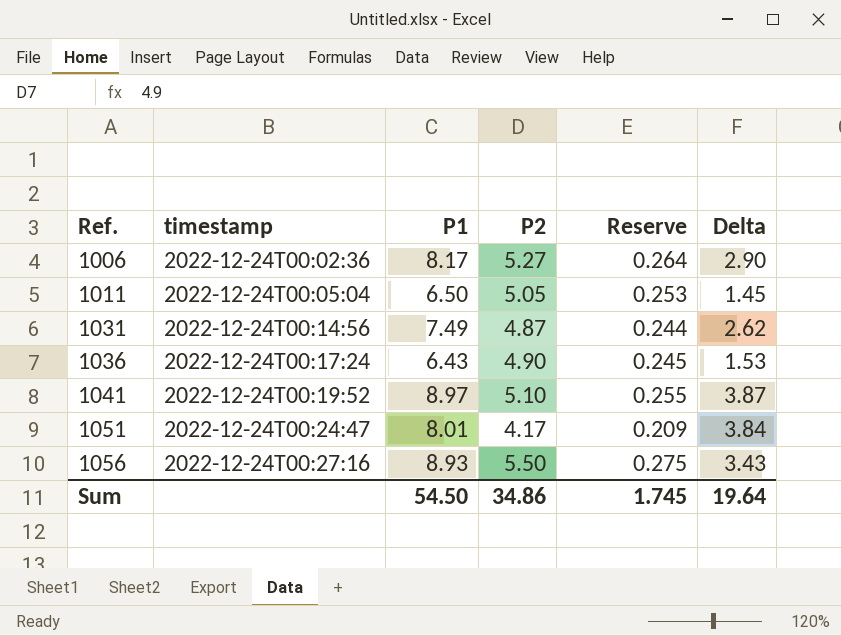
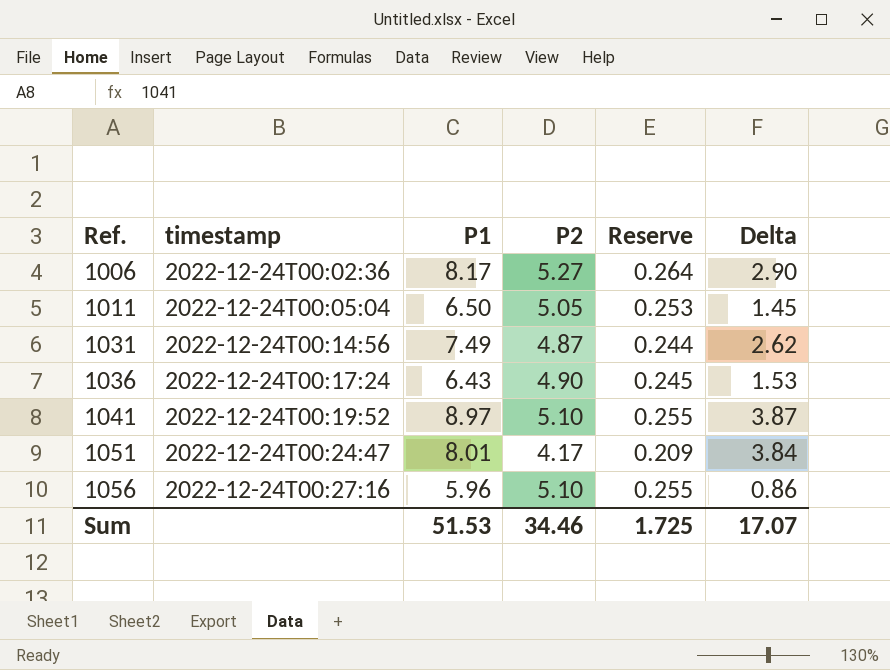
1056 | P1: 8.93 -> 5.96
1056 | P2: 5.50 -> 5.10
1056 | Reserve: 0.275 -> 0.255
1056 | Delta: 3.43 -> 0.86
Sum | P1: 54.50 -> 51.53
Sum | P2: 34.86 -> 34.46
Sum | Reserve: 1.745 -> 1.725
Sum | Delta: 19.64 -> 17.07

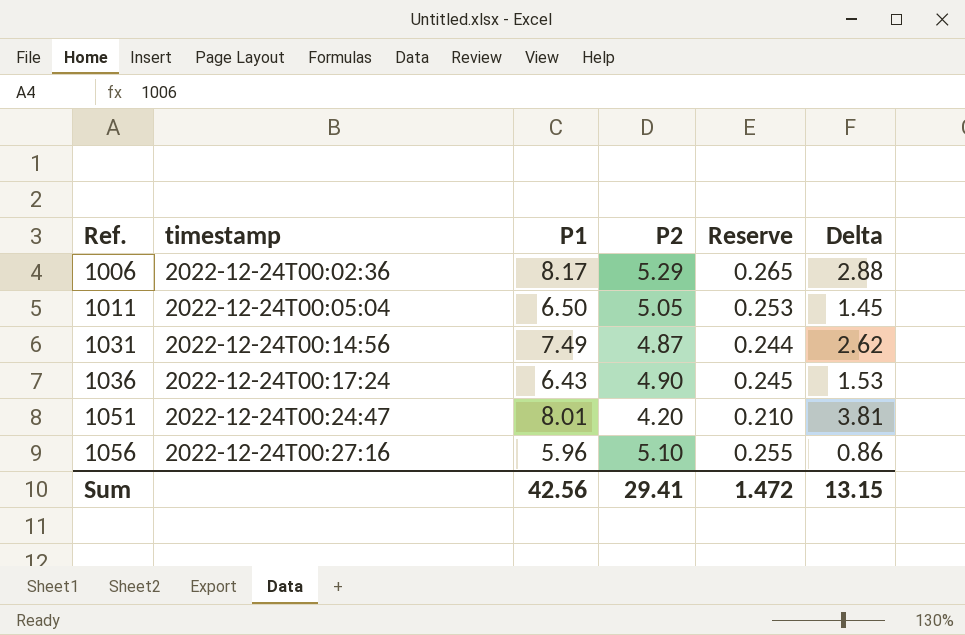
row 1041: 2022-12-24T00:19:52 | 8.97 | 5.10 | 0.255 | 3.87 -> none
1006 | P2: 5.27 -> 5.29
1006 | Reserve: 0.264 -> 0.265
1006 | Delta: 2.90 -> 2.88
1051 | P2: 4.17 -> 4.20
1051 | Reserve: 0.209 -> 0.210
1051 | Delta: 3.84 -> 3.81
Sum | P1: 51.53 -> 42.56
Sum | P2: 34.46 -> 29.41
Sum | Reserve: 1.725 -> 1.472
Sum | Delta: 17.07 -> 13.15

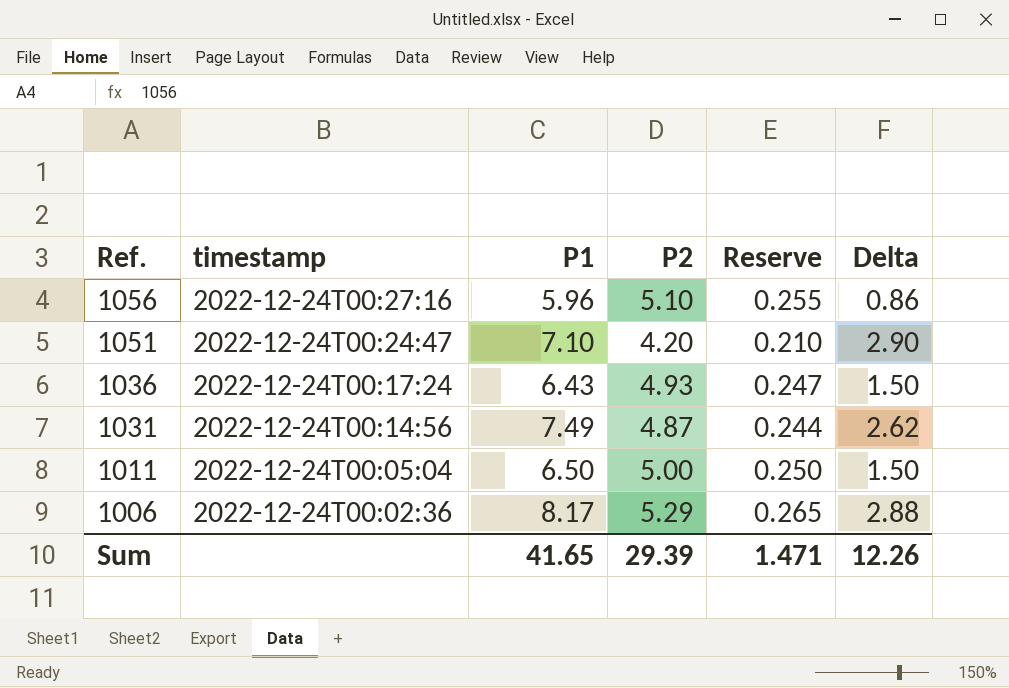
row order: Ref. ascending -> Ref. descending
1051 | P1: 8.01 -> 7.10
1051 | Delta: 3.81 -> 2.90
1036 | P2: 4.90 -> 4.93
1036 | Reserve: 0.245 -> 0.247
1036 | Delta: 1.53 -> 1.50
1011 | P2: 5.05 -> 5.00
1011 | Reserve: 0.253 -> 0.250
1011 | Delta: 1.45 -> 1.50
Sum | P1: 42.56 -> 41.65
Sum | P2: 29.41 -> 29.39
Sum | Reserve: 1.472 -> 1.471
Sum | Delta: 13.15 -> 12.26

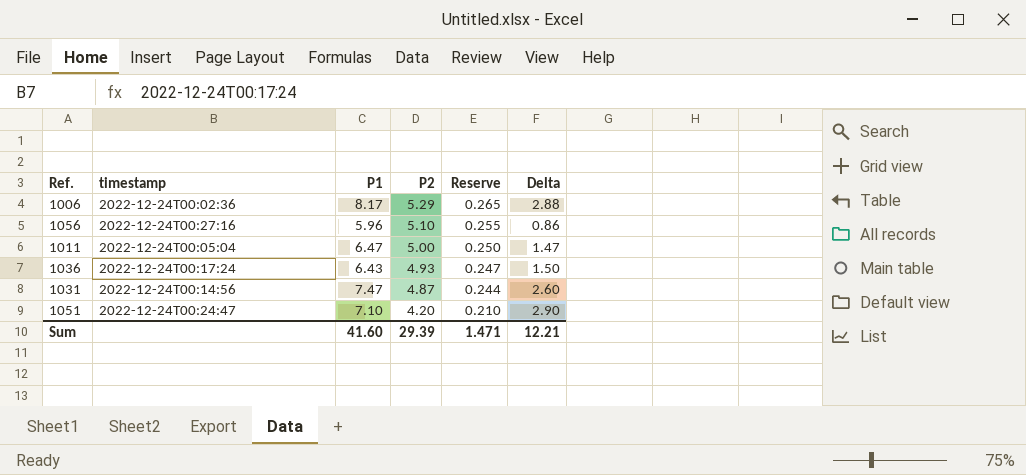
row order: Ref. descending -> P2 descending
1011 | P1: 6.50 -> 6.47
1011 | Delta: 1.50 -> 1.47
1031 | P1: 7.49 -> 7.47
1031 | Delta: 2.62 -> 2.60
Sum | P1: 41.65 -> 41.60
Sum | Delta: 12.26 -> 12.21

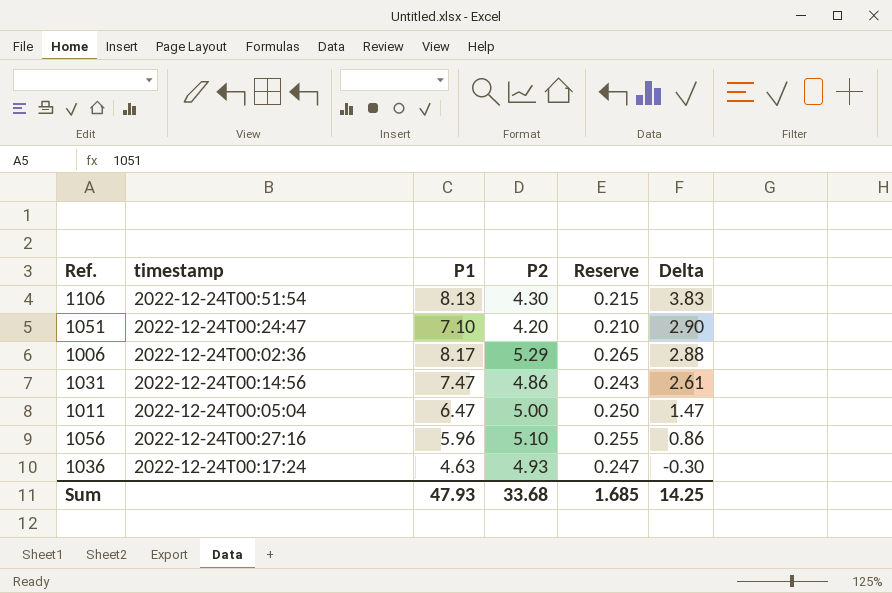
row order: P2 descending -> Delta descending
row 1106: none -> 2022-12-24T00:51:54 | 8.13 | 4.30 | 0.215 | 3.83
1031 | P2: 4.87 -> 4.86
1031 | Reserve: 0.244 -> 0.243
1031 | Delta: 2.60 -> 2.61
1036 | P1: 6.43 -> 4.63
1036 | Delta: 1.50 -> -0.30
Sum | P1: 41.60 -> 47.93
Sum | P2: 29.39 -> 33.68
Sum | Reserve: 1.471 -> 1.685
Sum | Delta: 12.21 -> 14.25

